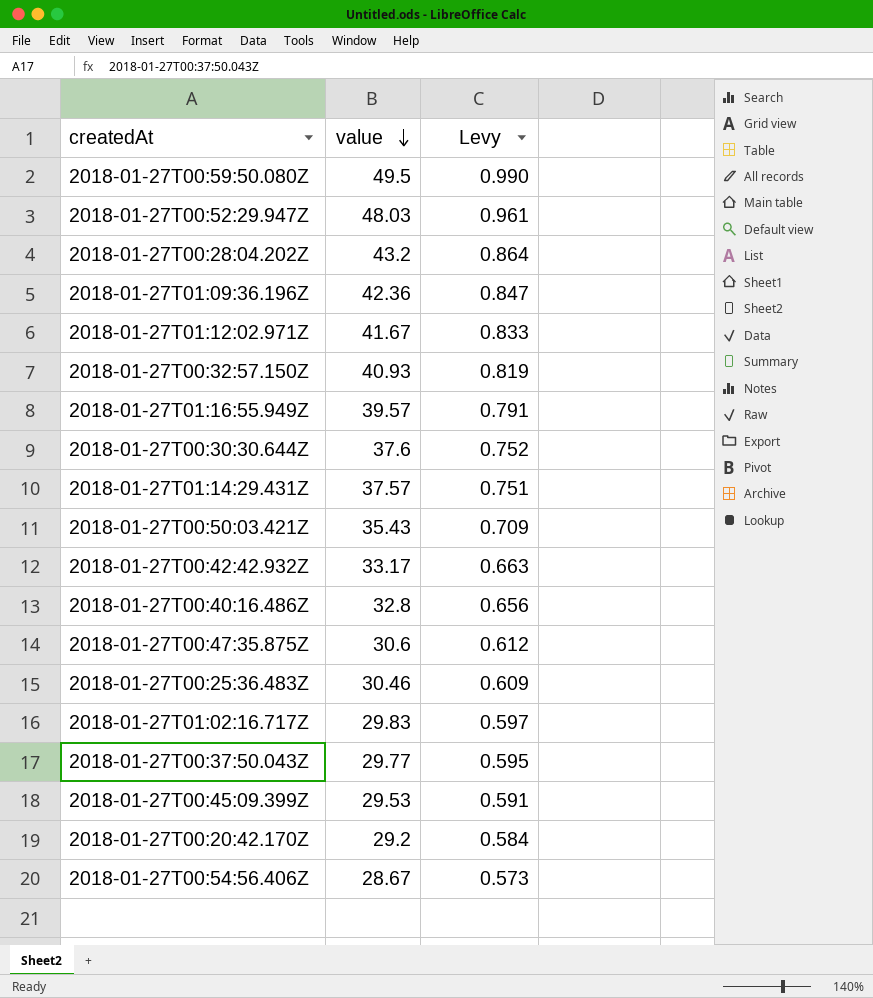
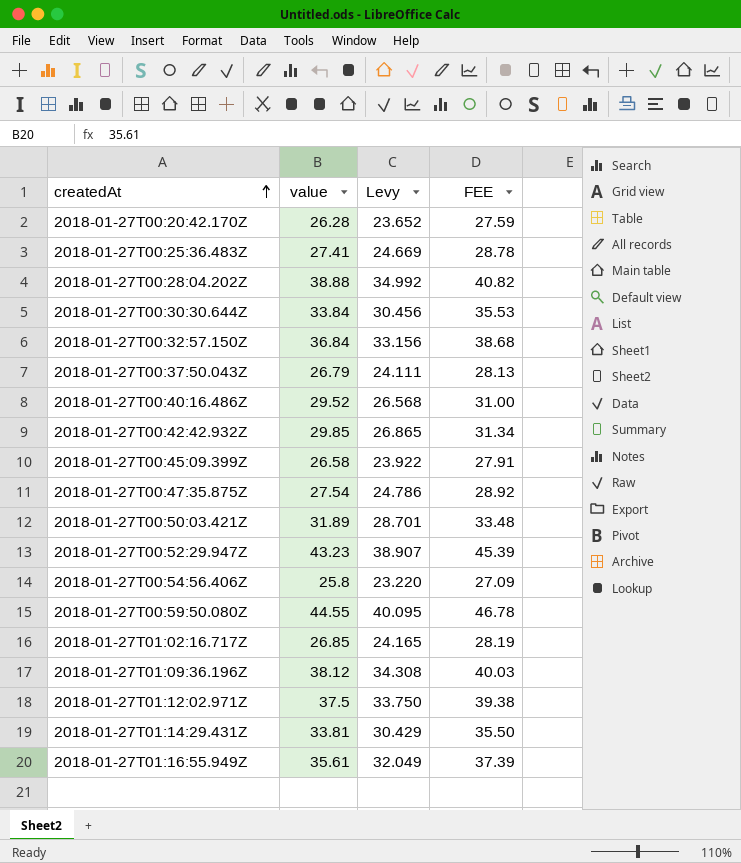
row order: value descending -> createdAt ascending
column Levy | formula: [value] * 0.02 -> [value] * 0.9
column FEE | formula: none -> [value] * 1.05
2018-01-27T00:20:42.170Z | value: 29.2 -> 26.28
2018-01-27T00:25:36.483Z | value: 30.46 -> 27.41
2018-01-27T00:28:04.202Z | value: 43.2 -> 38.88
2018-01-27T00:30:30.644Z | value: 37.6 -> 33.84
2018-01-27T00:32:57.150Z | value: 40.93 -> 36.84
2018-01-27T00:37:50.043Z | value: 29.77 -> 26.79
2018-01-27T00:40:16.486Z | value: 32.8 -> 29.52
2018-01-27T00:42:42.932Z | value: 33.17 -> 29.85
2018-01-27T00:45:09.399Z | value: 29.53 -> 26.58
2018-01-27T00:47:35.875Z | value: 30.6 -> 27.54
2018-01-27T00:50:03.421Z | value: 35.43 -> 31.89
2018-01-27T00:52:29.947Z | value: 48.03 -> 43.23
2018-01-27T00:54:56.406Z | value: 28.67 -> 25.8
2018-01-27T00:59:50.080Z | value: 49.5 -> 44.55
2018-01-27T01:02:16.717Z | value: 29.83 -> 26.85
2018-01-27T01:09:36.196Z | value: 42.36 -> 38.12
2018-01-27T01:12:02.971Z | value: 41.67 -> 37.5
2018-01-27T01:14:29.431Z | value: 37.57 -> 33.81
2018-01-27T01:16:55.949Z | value: 39.57 -> 35.61

